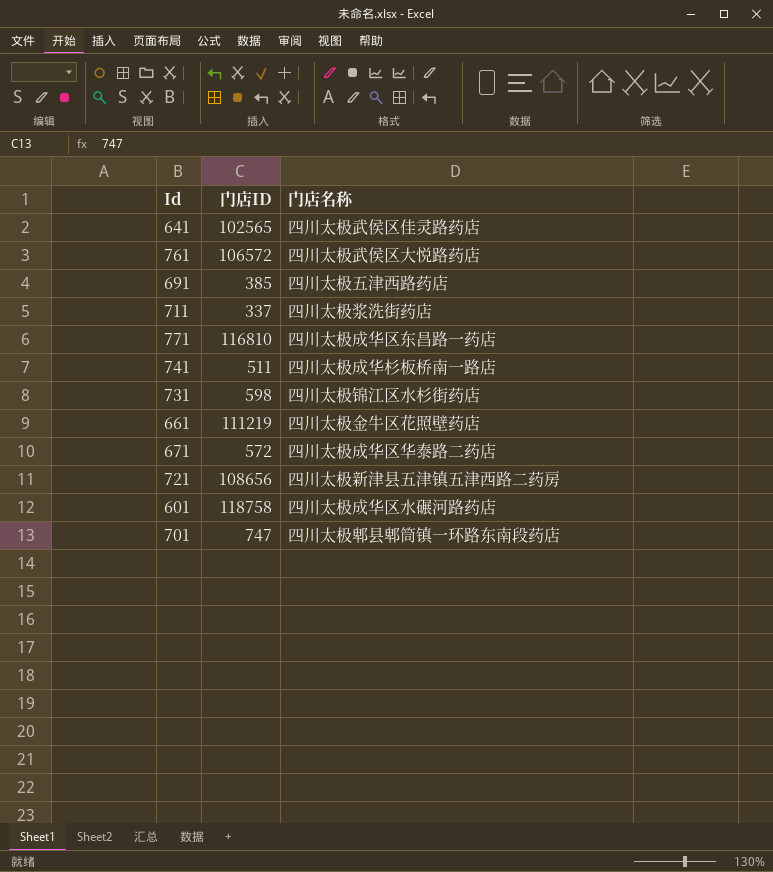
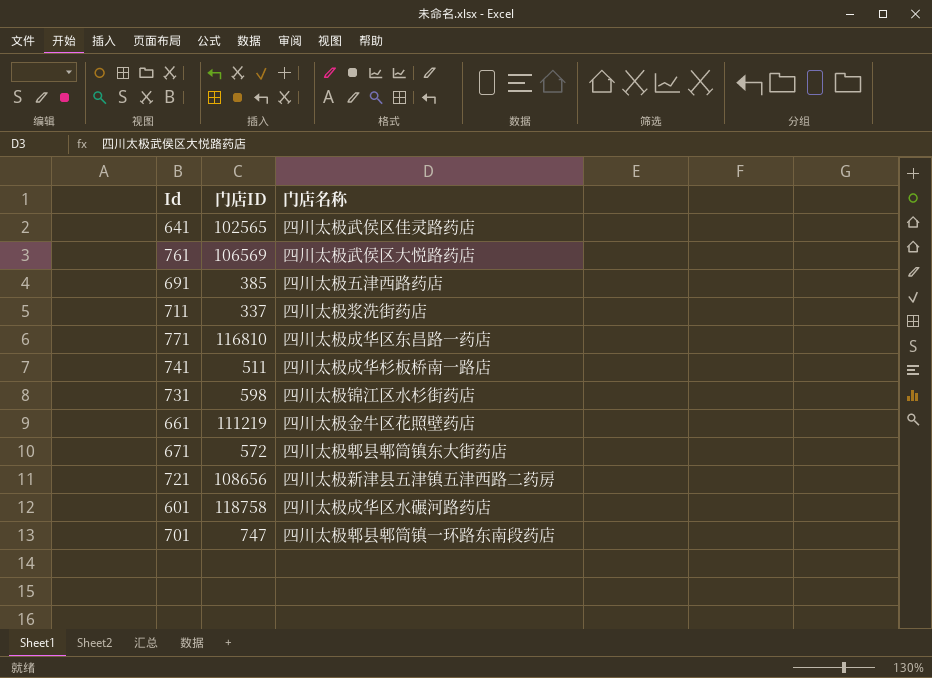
761 | 门店ID: 106572 -> 106569
671 | 门店名称: 四川太极成华区华泰路二药店 -> 四川太极郫县郫筒镇东大街药店

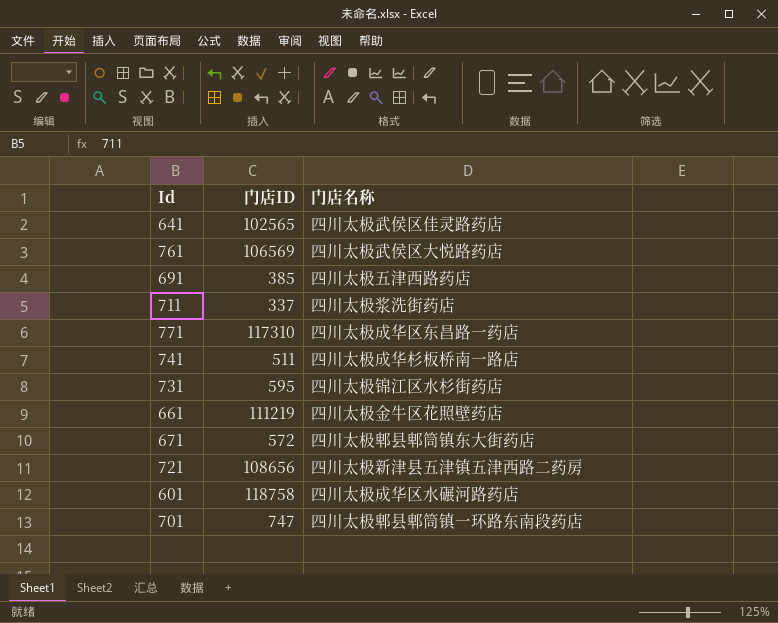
771 | 门店ID: 116810 -> 117310
731 | 门店ID: 598 -> 595

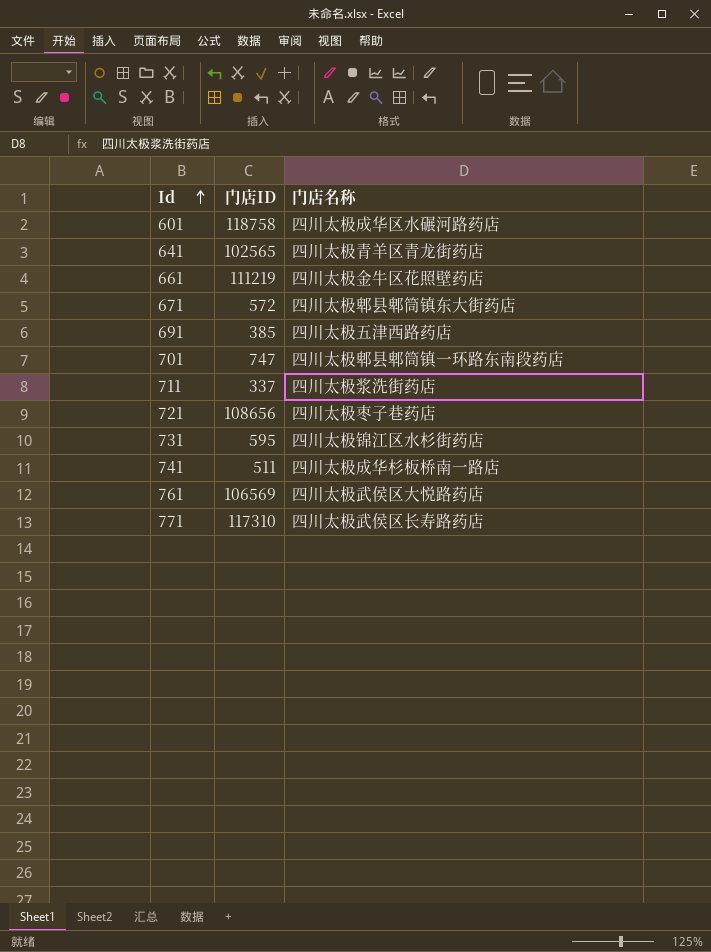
row order: none -> Id ascending
641 | 门店名称: 四川太极武侯区佳灵路药店 -> 四川太极青羊区青龙街药店
721 | 门店名称: 四川太极新津县五津镇五津西路二药房 -> 四川太极枣子巷药店
771 | 门店名称: 四川太极成华区东昌路一药店 -> 四川太极武侯区长寿路药店

